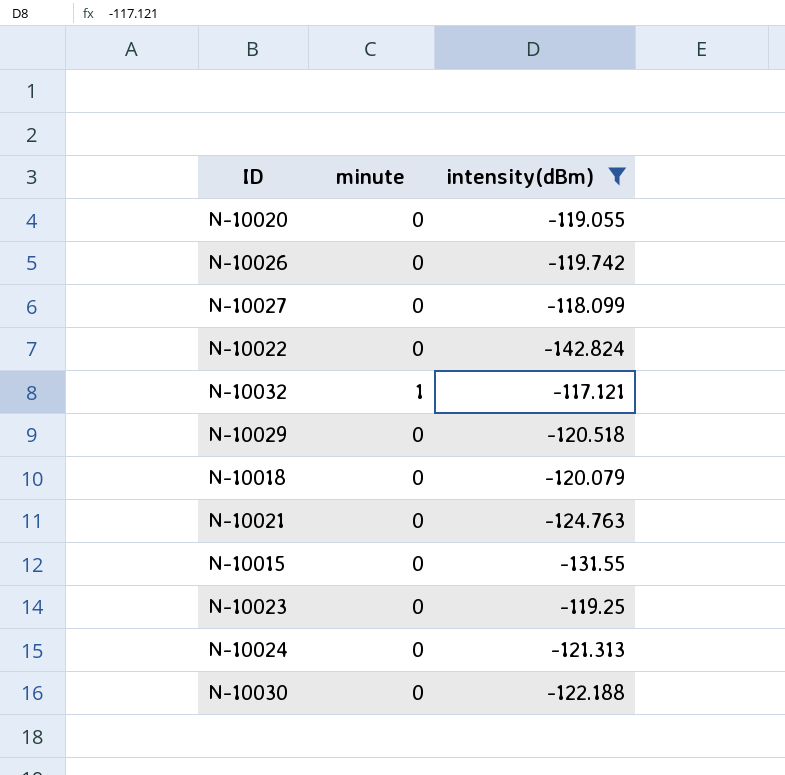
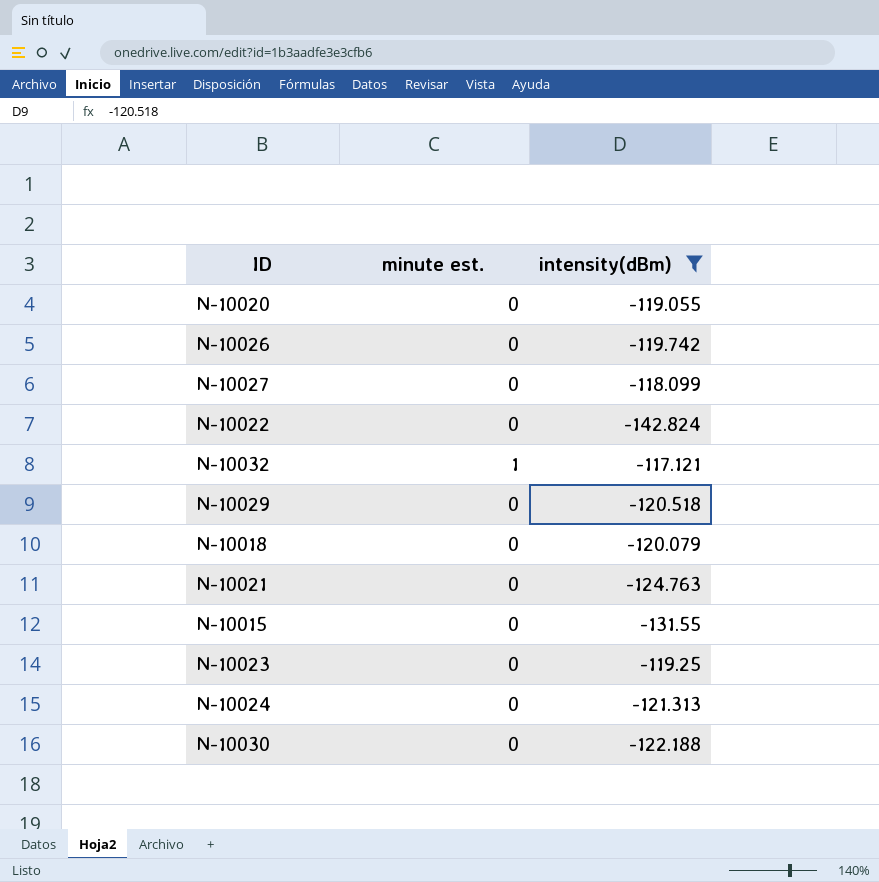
column name: minute -> minute est.

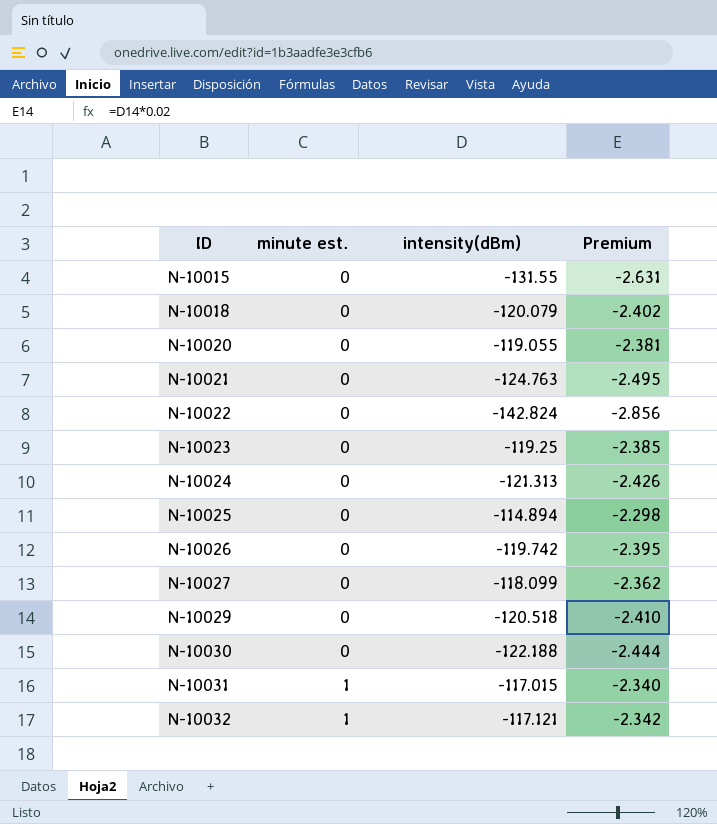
filter: intensity(dBm) <= -117.121 -> none
row order: none -> ID ascending
column Premium | formula: none -> [intensity(dBm)] * 0.02

